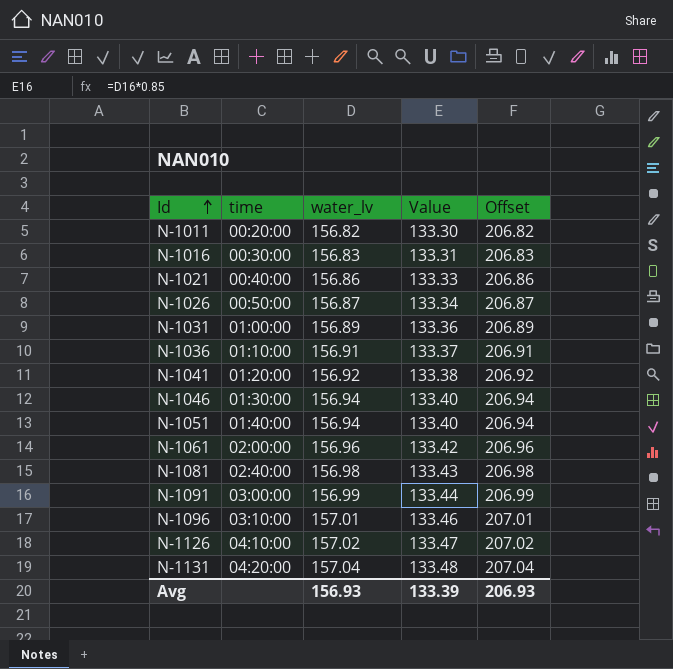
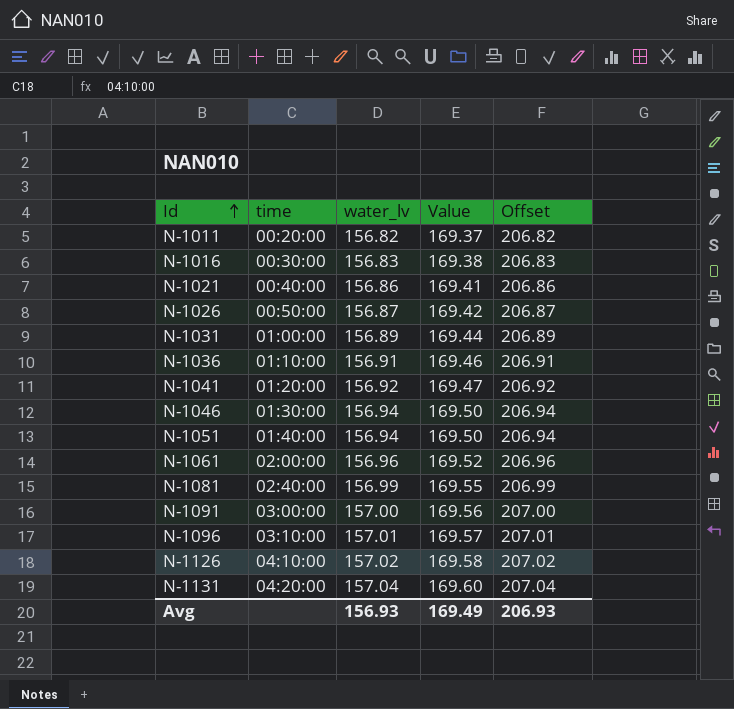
column Value | formula: [water_lv] * 0.85 -> [water_lv] * 1.08
N-1081 | water_lv: 156.98 -> 156.99
N-1081 | Offset: 206.98 -> 206.99
N-1091 | water_lv: 156.99 -> 157.00
N-1091 | Offset: 206.99 -> 207.00
Avg | Value: 133.39 -> 169.49

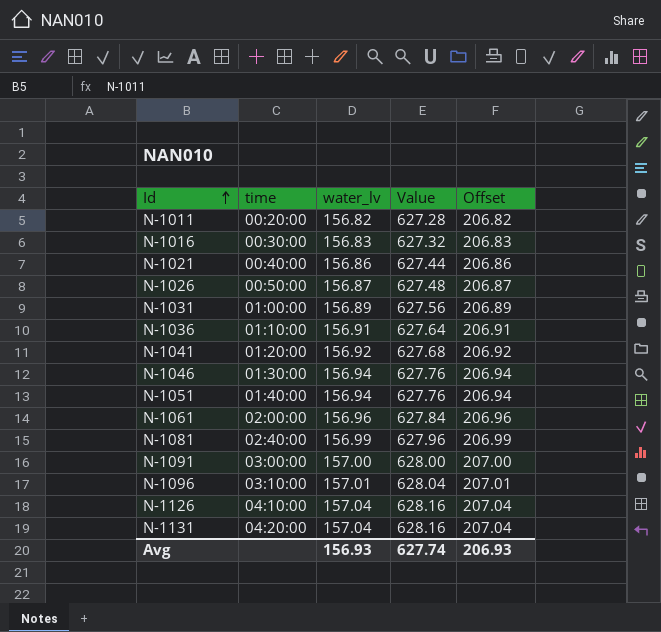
column Value | formula: [water_lv] * 1.08 -> [water_lv] * 4
N-1126 | water_lv: 157.02 -> 157.04
N-1126 | Offset: 207.02 -> 207.04
Avg | Value: 169.49 -> 627.74

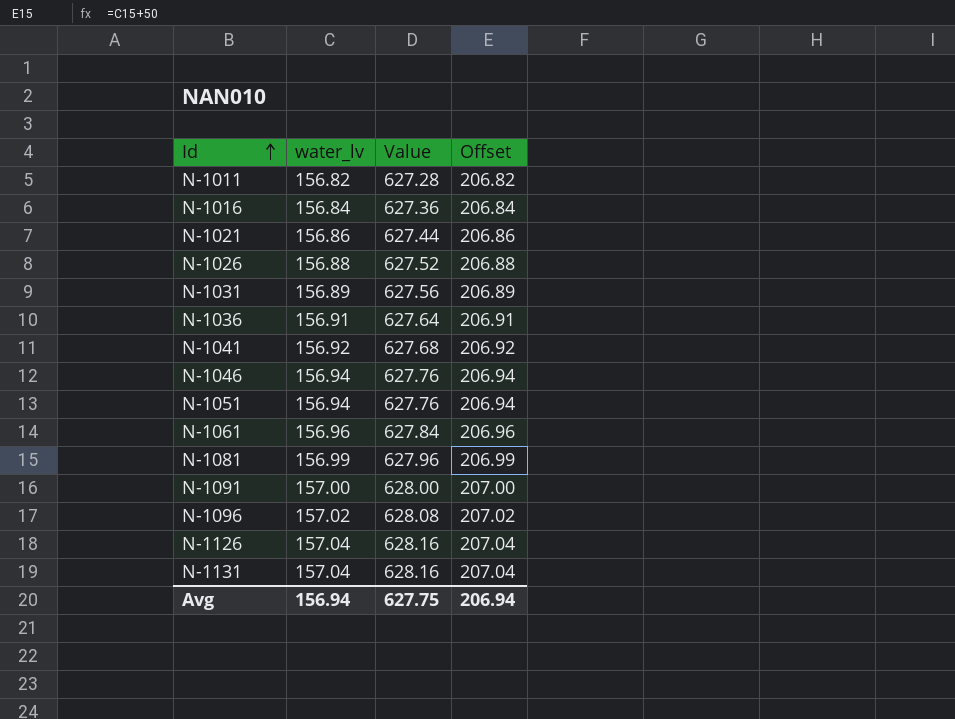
column time | position: 2 -> none
N-1016 | water_lv: 156.83 -> 156.84
N-1016 | Value: 627.32 -> 627.36
N-1016 | Offset: 206.83 -> 206.84
N-1026 | water_lv: 156.87 -> 156.88
N-1026 | Value: 627.48 -> 627.52
N-1026 | Offset: 206.87 -> 206.88
N-1096 | water_lv: 157.01 -> 157.02
N-1096 | Value: 628.04 -> 628.08
N-1096 | Offset: 207.01 -> 207.02
Avg | water_lv: 156.93 -> 156.94
Avg | Value: 627.74 -> 627.75
Avg | Offset: 206.93 -> 206.94

